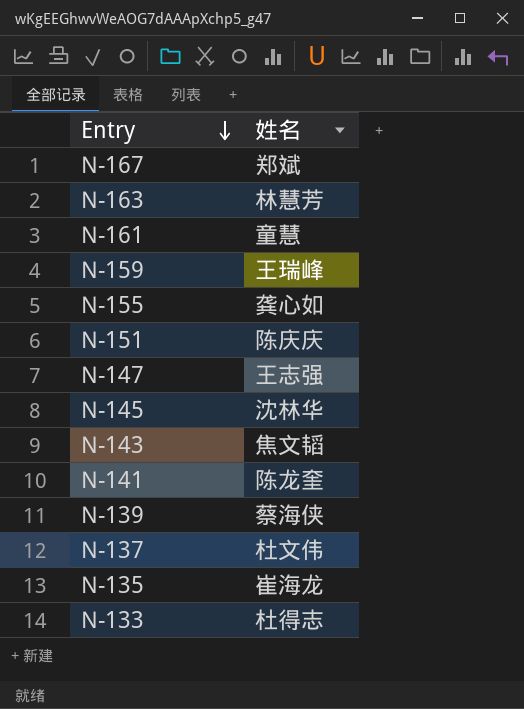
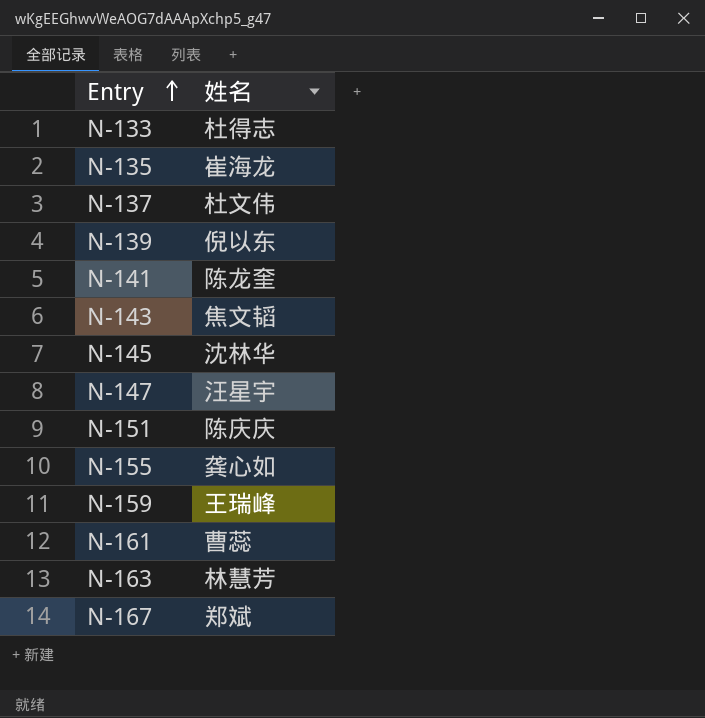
row order: Entry descending -> Entry ascending
N-139 | 姓名: 蔡海侠 -> 倪以东
N-147 | 姓名: 王志强 -> 汪星宇
N-161 | 姓名: 童慧 -> 曹蕊

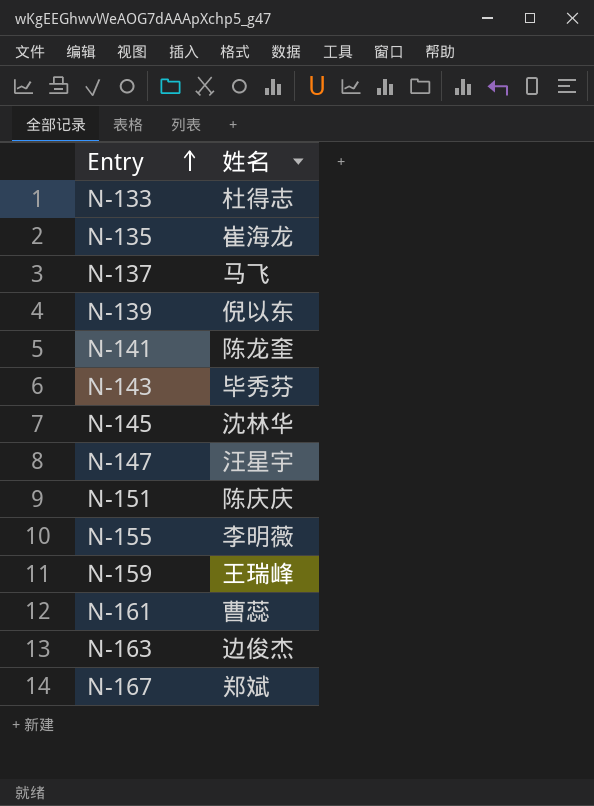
N-137 | 姓名: 杜文伟 -> 马飞
N-143 | 姓名: 焦文韬 -> 毕秀芬
N-155 | 姓名: 龚心如 -> 李明薇
N-163 | 姓名: 林慧芳 -> 边俊杰

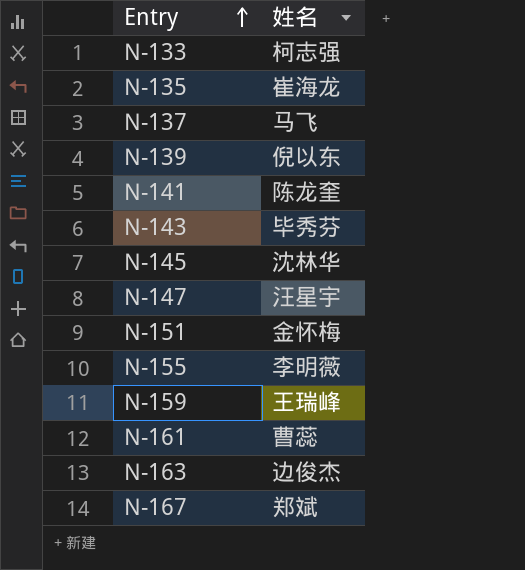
N-133 | 姓名: 杜得志 -> 柯志强
N-151 | 姓名: 陈庆庆 -> 金怀梅

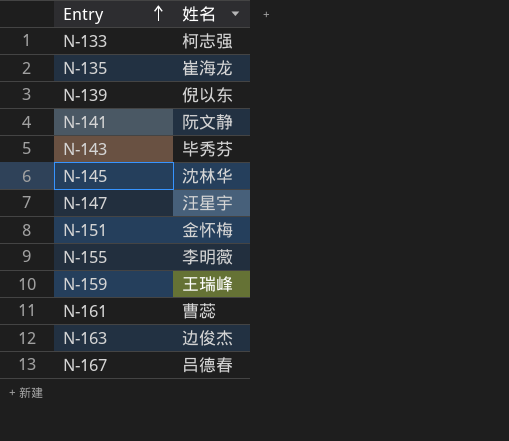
row N-137: 马飞 -> none
N-141 | 姓名: 陈龙奎 -> 阮文静
N-167 | 姓名: 郑斌 -> 吕德春

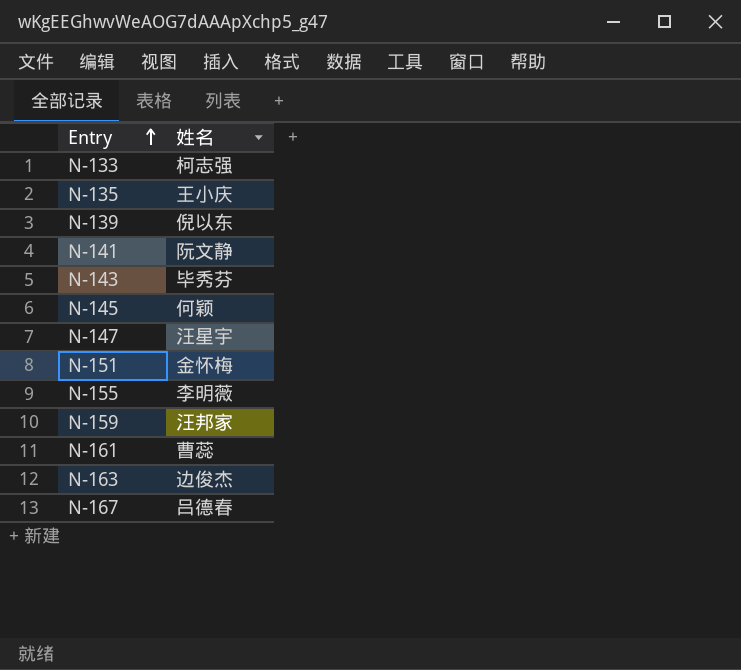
N-135 | 姓名: 崔海龙 -> 王小庆
N-145 | 姓名: 沈林华 -> 何颖
N-159 | 姓名: 王瑞峰 -> 汪邦家

